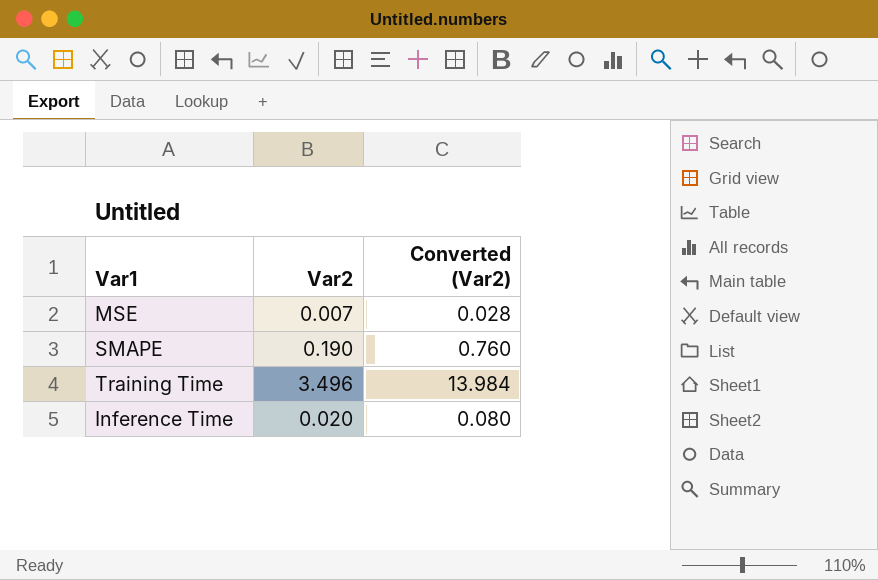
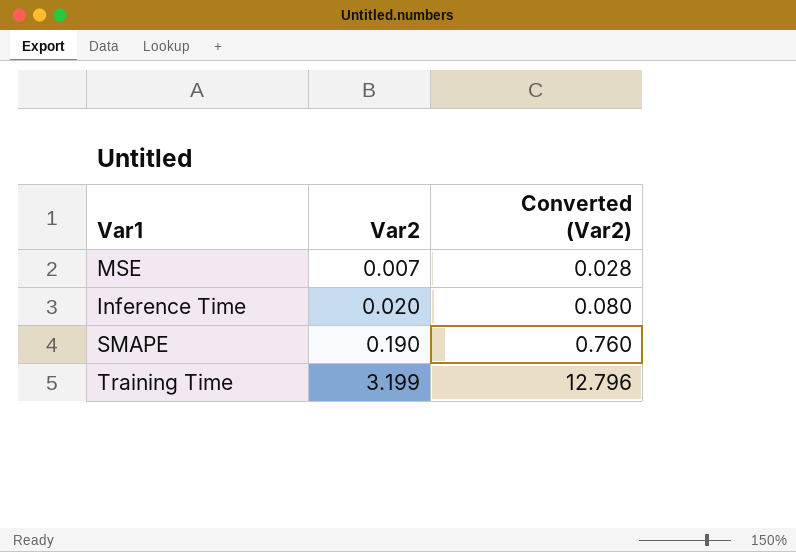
row order: none -> Var2 ascending
Training Time | Var2: 3.496 -> 3.199
Training Time | Converted (Var2): 13.984 -> 12.796

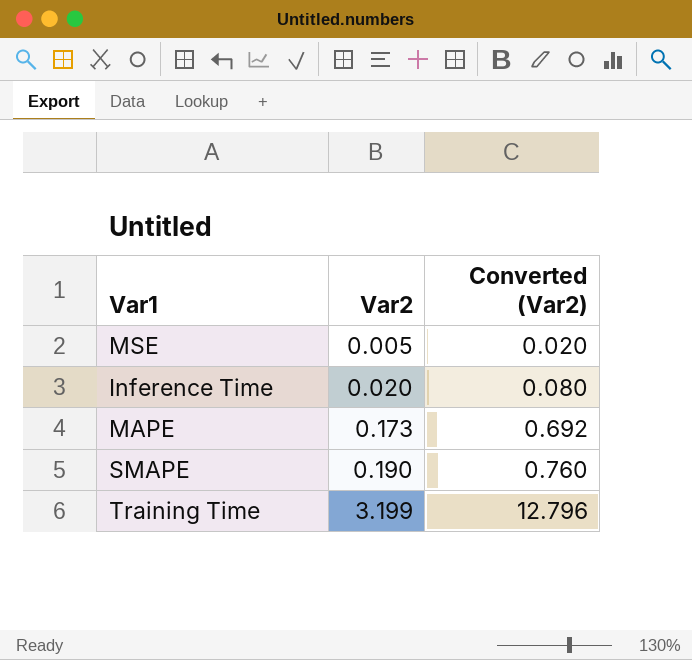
MSE | Var2: 0.007 -> 0.005
MSE | Converted (Var2): 0.028 -> 0.020
row MAPE: none -> 0.173 | 0.692

